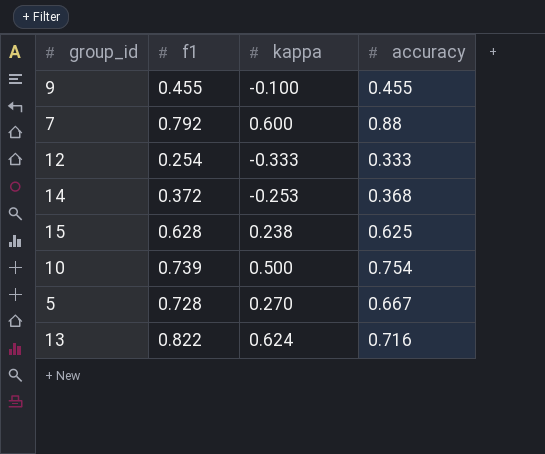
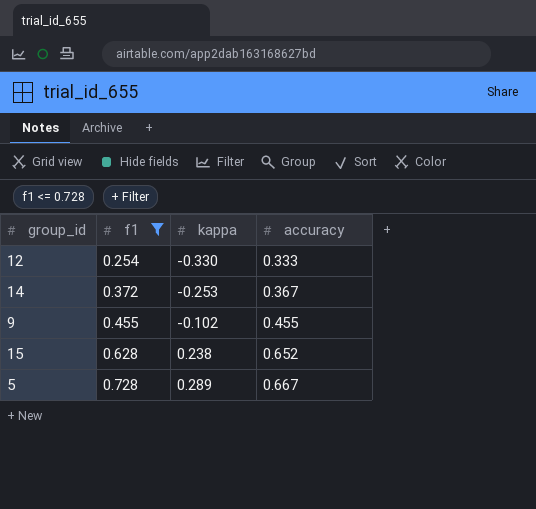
filter: none -> f1 <= 0.728
row order: none -> f1 ascending
12 | kappa: -0.333 -> -0.330
14 | accuracy: 0.368 -> 0.367
9 | kappa: -0.100 -> -0.102
15 | accuracy: 0.625 -> 0.652
5 | kappa: 0.270 -> 0.289

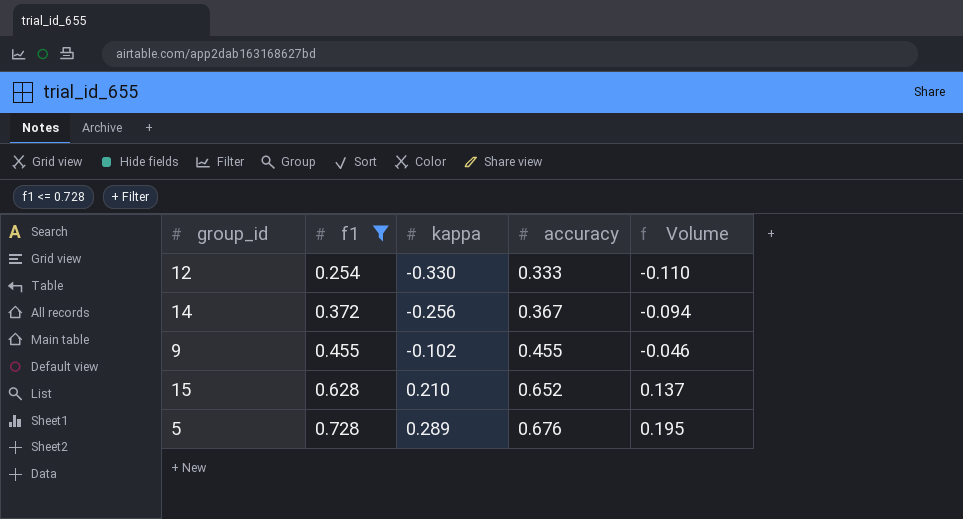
column Volume | formula: none -> [kappa] * [accuracy]
14 | kappa: -0.253 -> -0.256
15 | kappa: 0.238 -> 0.210
5 | accuracy: 0.667 -> 0.676

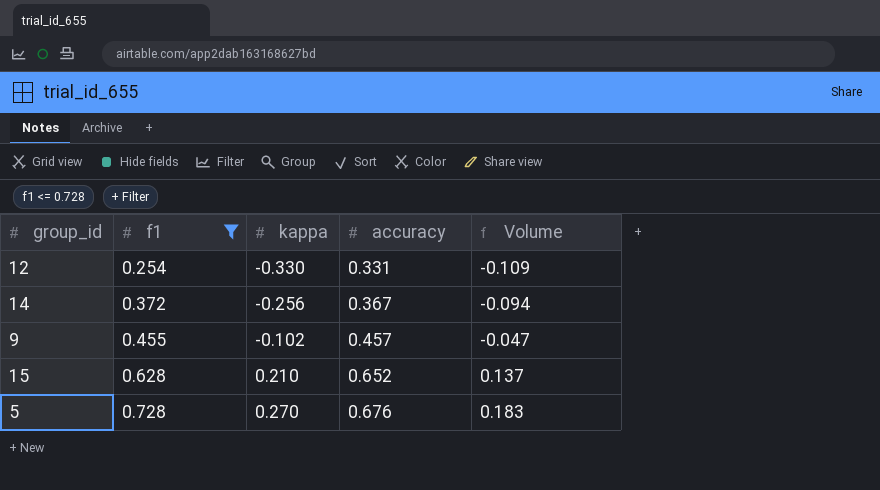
12 | accuracy: 0.333 -> 0.331
12 | Volume: -0.110 -> -0.109
9 | accuracy: 0.455 -> 0.457
9 | Volume: -0.046 -> -0.047
5 | kappa: 0.289 -> 0.270
5 | Volume: 0.195 -> 0.183

